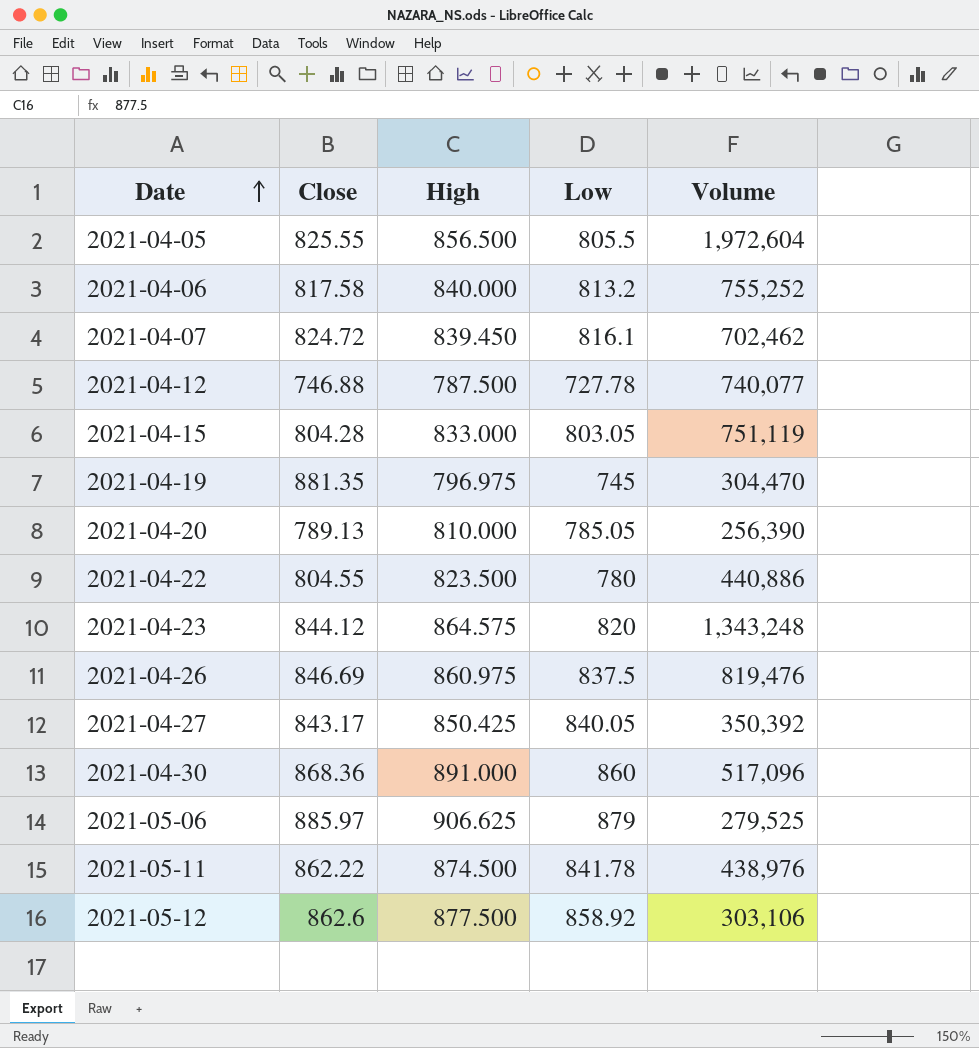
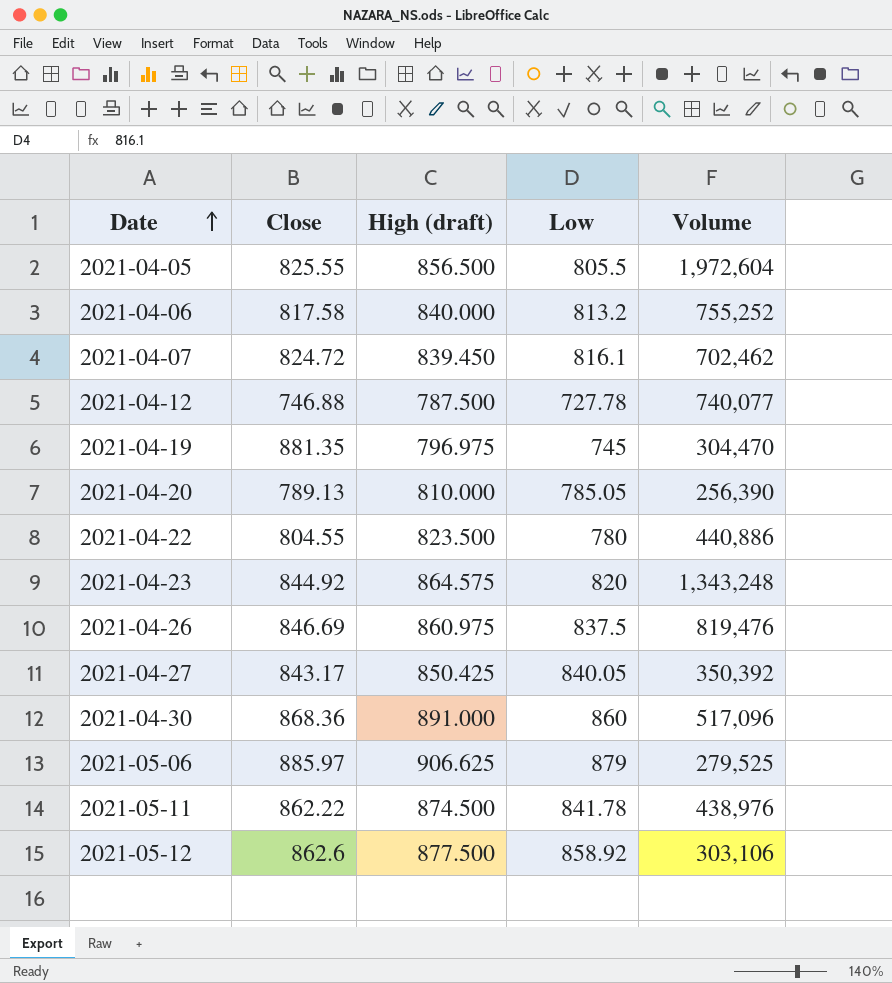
column name: High -> High (draft)
row 2021-04-15: 804.28 | 833.000 | 803.05 | 751,119 -> none
2021-04-23 | Close: 844.12 -> 844.92

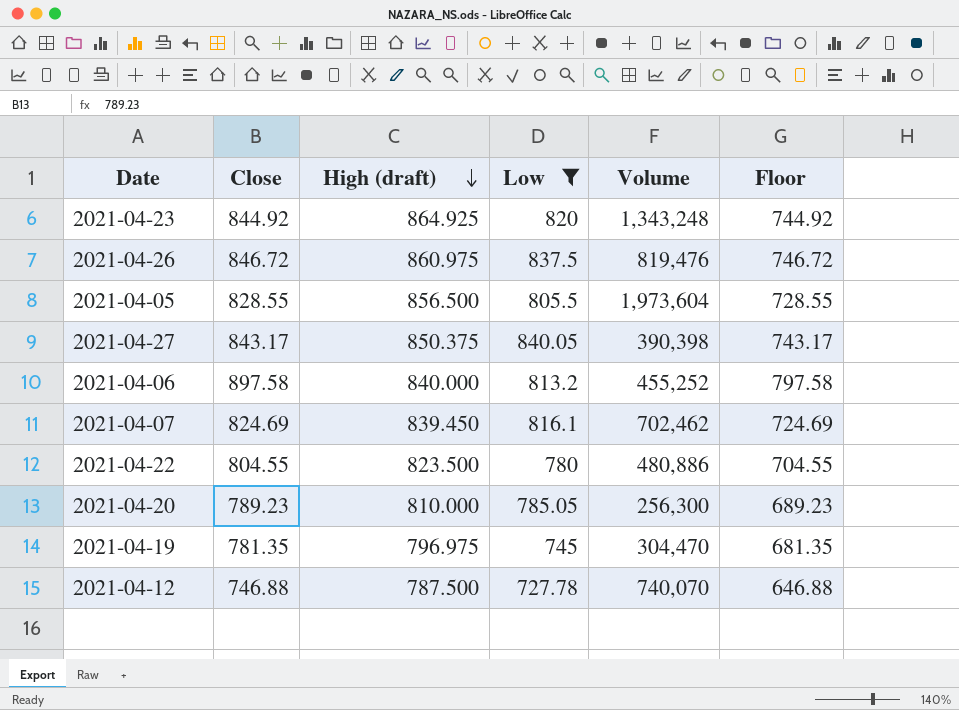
filter: none -> Low <= 840.05
row order: Date ascending -> High (draft) descending
column Floor | formula: none -> [Close] - 100
2021-04-23 | High (draft): 864.575 -> 864.925
2021-04-26 | Close: 846.69 -> 846.72
2021-04-05 | Close: 825.55 -> 828.55
2021-04-05 | Volume: 1,972,604 -> 1,973,604
2021-04-27 | High (draft): 850.425 -> 850.375
2021-04-27 | Volume: 350,392 -> 390,398
2021-04-06 | Close: 817.58 -> 897.58
2021-04-06 | Volume: 755,252 -> 455,252
2021-04-07 | Close: 824.72 -> 824.69
2021-04-22 | Volume: 440,886 -> 480,886
2021-04-20 | Close: 789.13 -> 789.23
2021-04-20 | Volume: 256,390 -> 256,300
2021-04-19 | Close: 881.35 -> 781.35
2021-04-12 | Volume: 740,077 -> 740,070

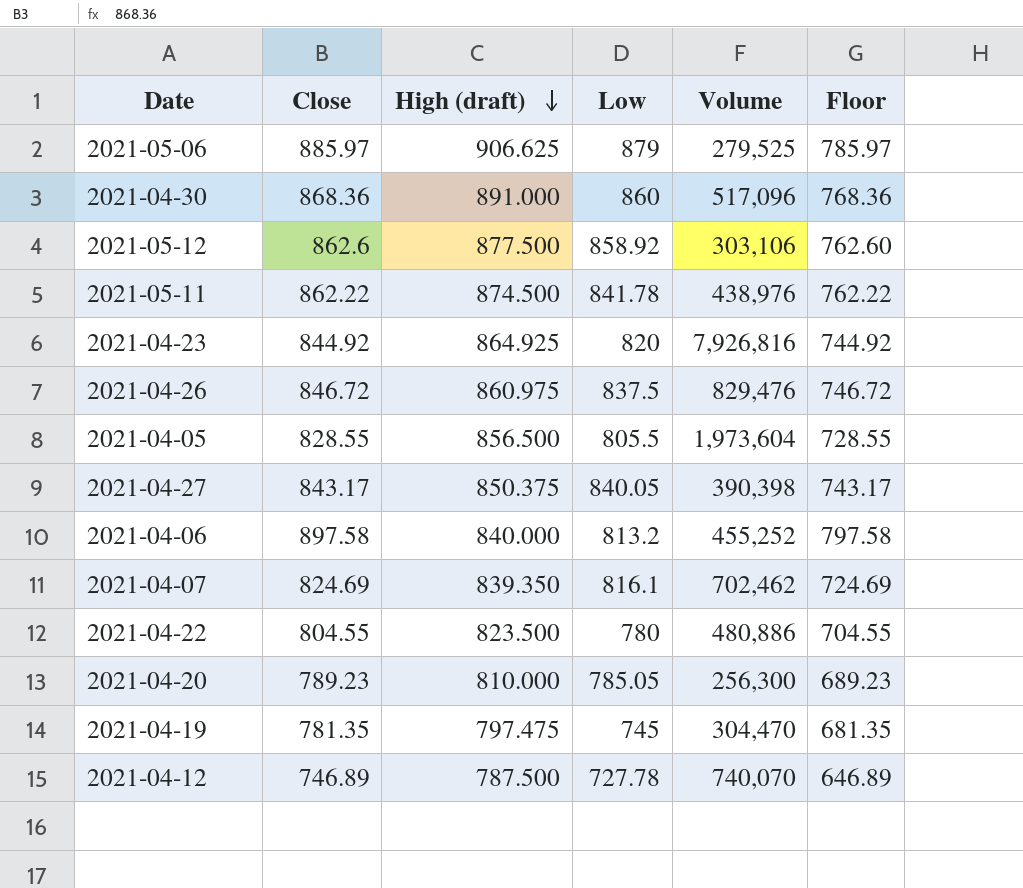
filter: Low <= 840.05 -> none
2021-04-23 | Volume: 1,343,248 -> 7,926,816
2021-04-26 | Volume: 819,476 -> 829,476
2021-04-07 | High (draft): 839.450 -> 839.350
2021-04-19 | High (draft): 796.975 -> 797.475
2021-04-12 | Close: 746.88 -> 746.89
2021-04-12 | Floor: 646.88 -> 646.89

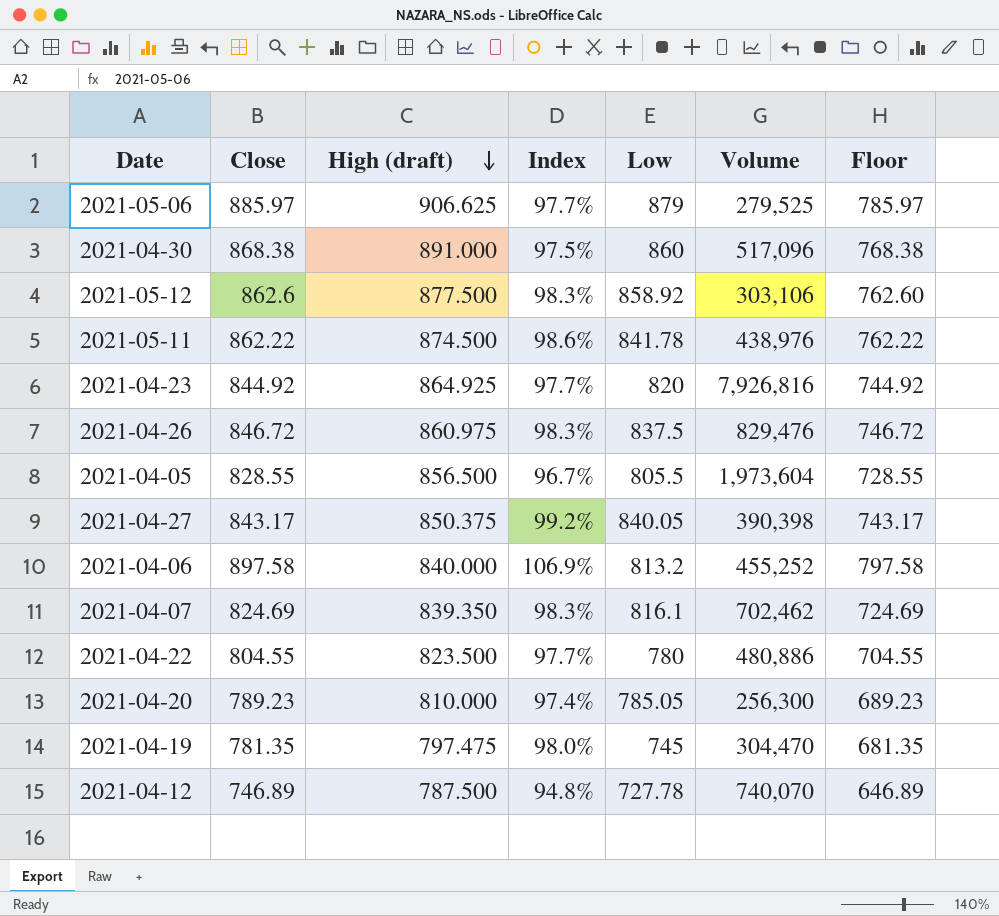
column Index | formula: none -> [Close] / [High (draft)]
2021-04-30 | Close: 868.36 -> 868.38
2021-04-30 | Floor: 768.36 -> 768.38

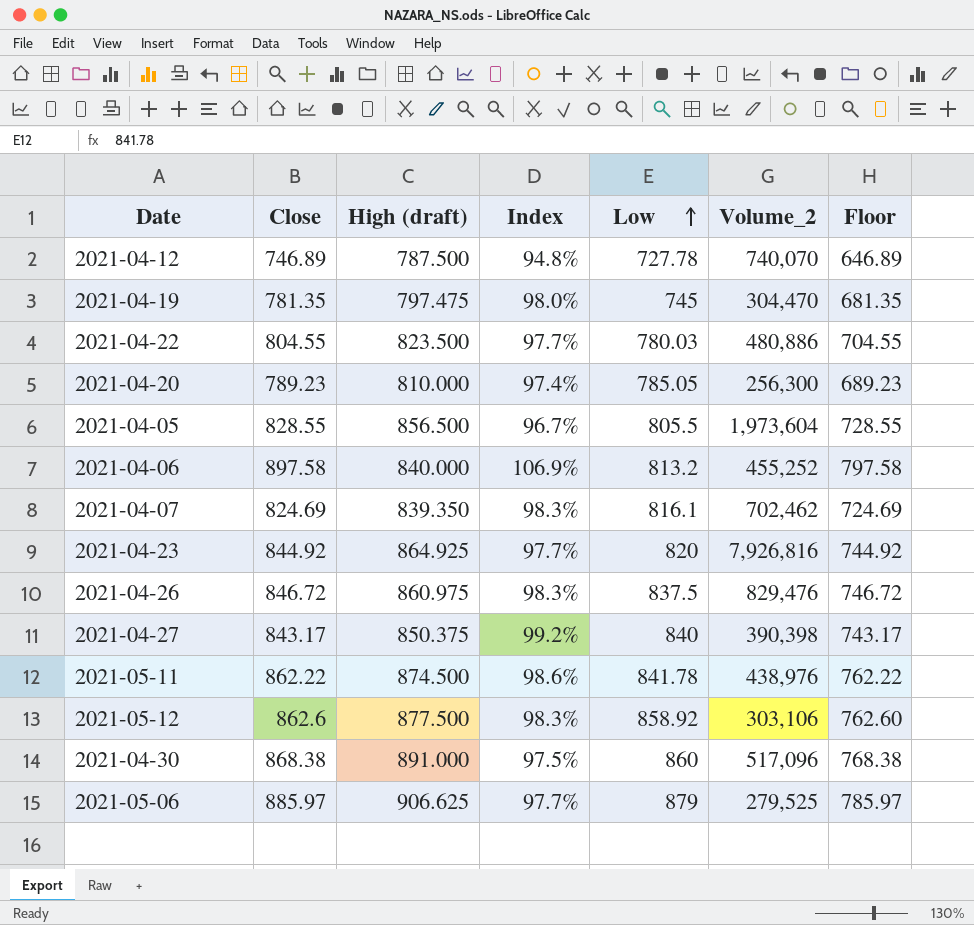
row order: High (draft) descending -> Low ascending
column name: Volume -> Volume_2
2021-04-22 | Low: 780 -> 780.03
2021-04-27 | Low: 840.05 -> 840

